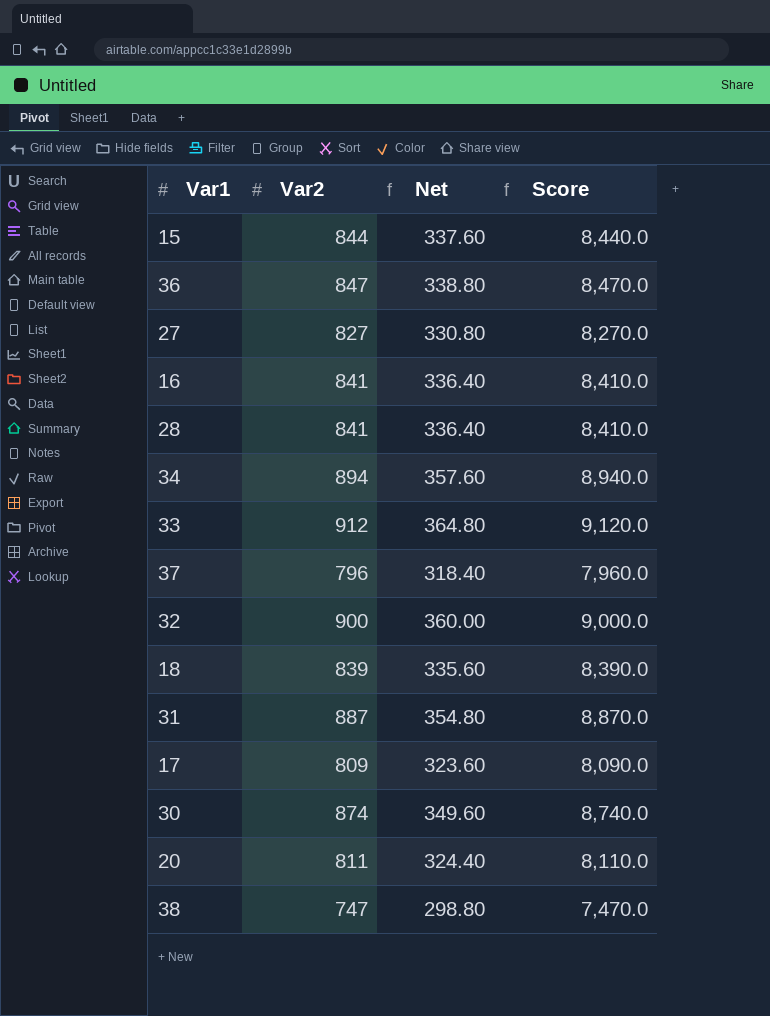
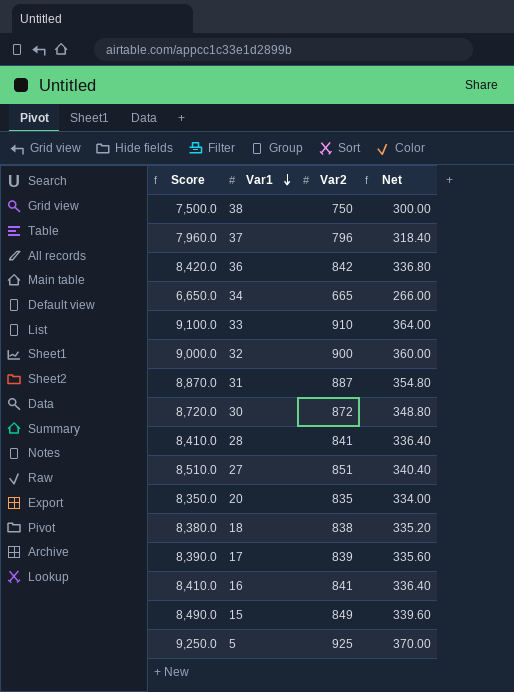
row order: none -> Var1 descending
column Score | position: 4 -> 1
38 | Score: 7,470.0 -> 7,500.0
38 | Var2: 747 -> 750
38 | Net: 298.80 -> 300.00
36 | Score: 8,470.0 -> 8,420.0
36 | Var2: 847 -> 842
36 | Net: 338.80 -> 336.80
34 | Score: 8,940.0 -> 6,650.0
34 | Var2: 894 -> 665
34 | Net: 357.60 -> 266.00
33 | Score: 9,120.0 -> 9,100.0
33 | Var2: 912 -> 910
33 | Net: 364.80 -> 364.00
30 | Score: 8,740.0 -> 8,720.0
30 | Var2: 874 -> 872
30 | Net: 349.60 -> 348.80
27 | Score: 8,270.0 -> 8,510.0
27 | Var2: 827 -> 851
27 | Net: 330.80 -> 340.40
20 | Score: 8,110.0 -> 8,350.0
20 | Var2: 811 -> 835
20 | Net: 324.40 -> 334.00
18 | Score: 8,390.0 -> 8,380.0
18 | Var2: 839 -> 838
18 | Net: 335.60 -> 335.20
17 | Score: 8,090.0 -> 8,390.0
17 | Var2: 809 -> 839
17 | Net: 323.60 -> 335.60
15 | Score: 8,440.0 -> 8,490.0
15 | Var2: 844 -> 849
15 | Net: 337.60 -> 339.60
row 5: none -> 9,250.0 | 925 | 370.00

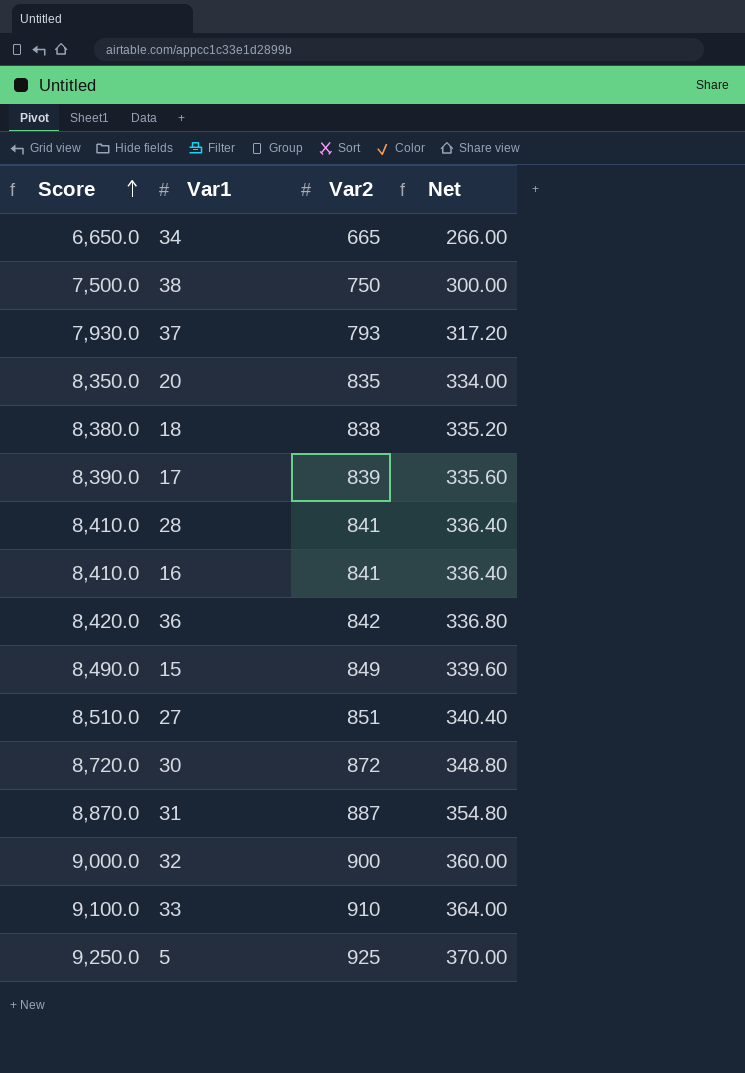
row order: Var1 descending -> Score ascending
37 | Score: 7,960.0 -> 7,930.0
37 | Var2: 796 -> 793
37 | Net: 318.40 -> 317.20

